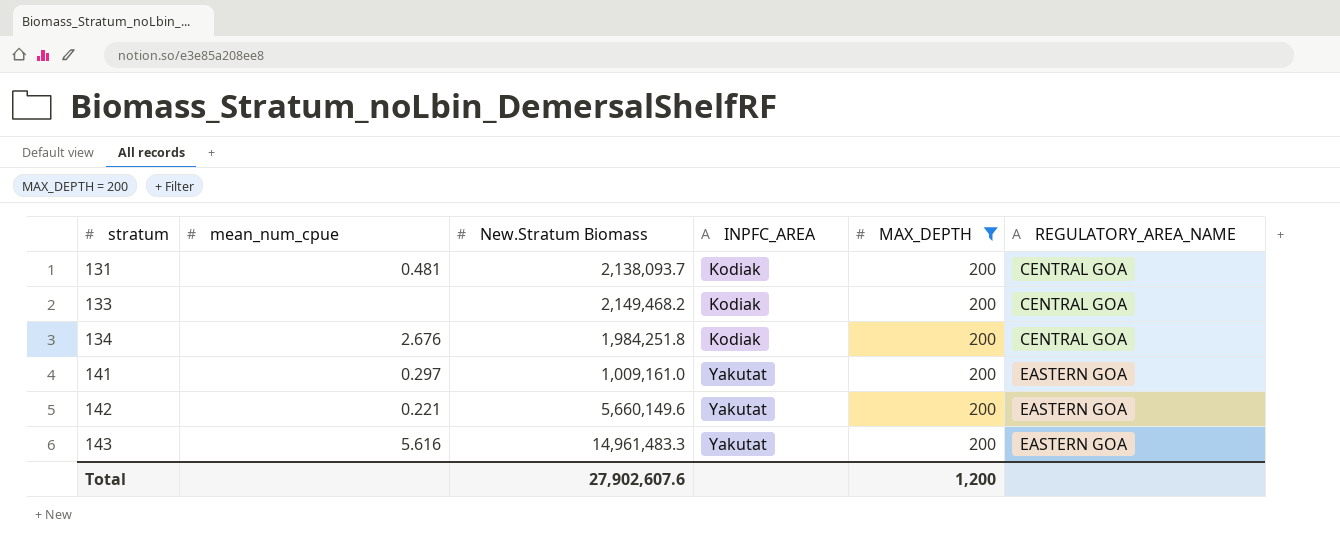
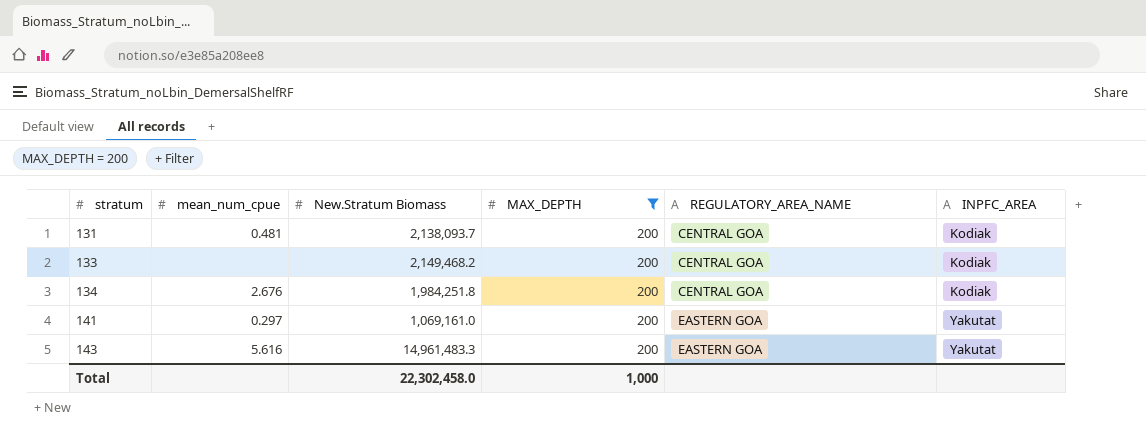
column INPFC_AREA | position: 4 -> 6
row 142: 0.221 | 5,660,149.6 | Yakutat | 200 | EASTERN GOA -> none
141 | New.Stratum Biomass: 1,009,161.0 -> 1,069,161.0
Total | New.Stratum Biomass: 27,902,607.6 -> 22,302,458.0
Total | MAX_DEPTH: 1,200 -> 1,000

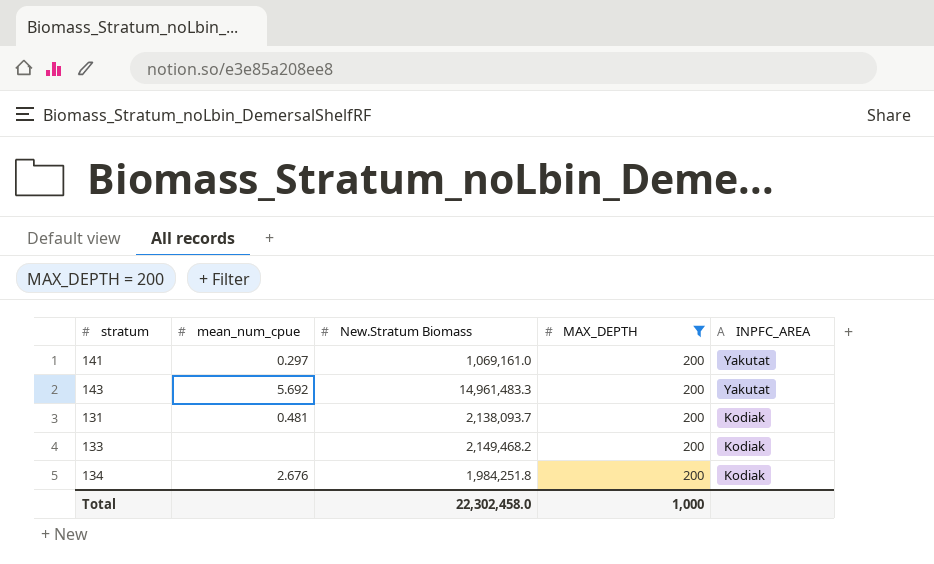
row order: stratum ascending -> INPFC_AREA descending
column REGULATORY_AREA_NAME | position: 5 -> none
143 | mean_num_cpue: 5.616 -> 5.692

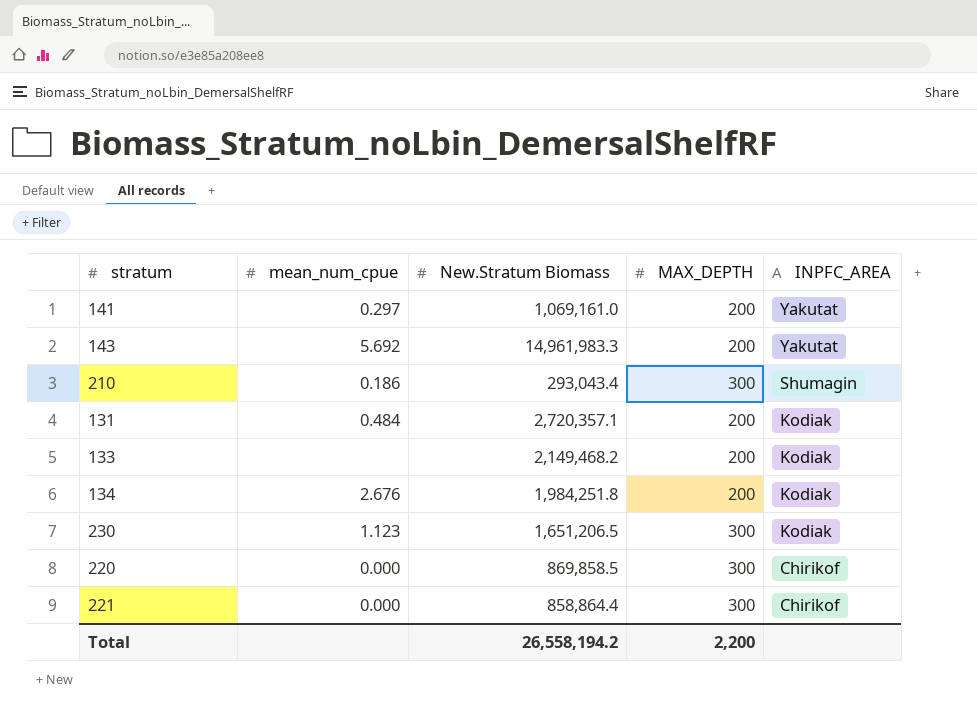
filter: MAX_DEPTH = 200 -> none
143 | New.Stratum Biomass: 14,961,483.3 -> 14,961,983.3
131 | mean_num_cpue: 0.481 -> 0.484
131 | New.Stratum Biomass: 2,138,093.7 -> 2,720,357.1
Total | New.Stratum Biomass: 22,302,458.0 -> 26,558,194.2
Total | MAX_DEPTH: 1,000 -> 2,200

